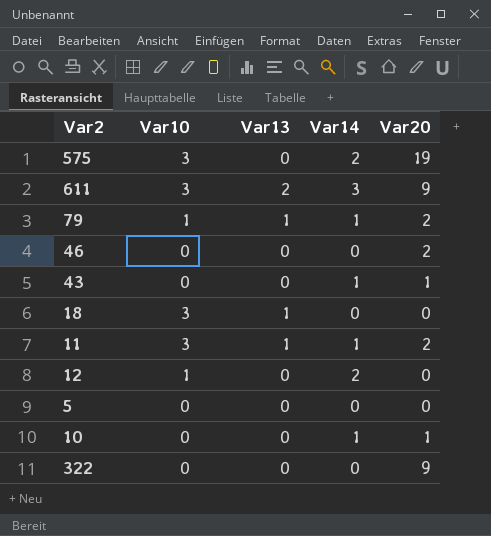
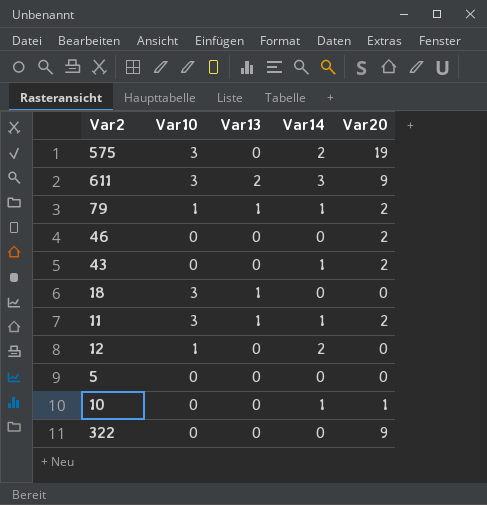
43 | Var20: 1 -> 2

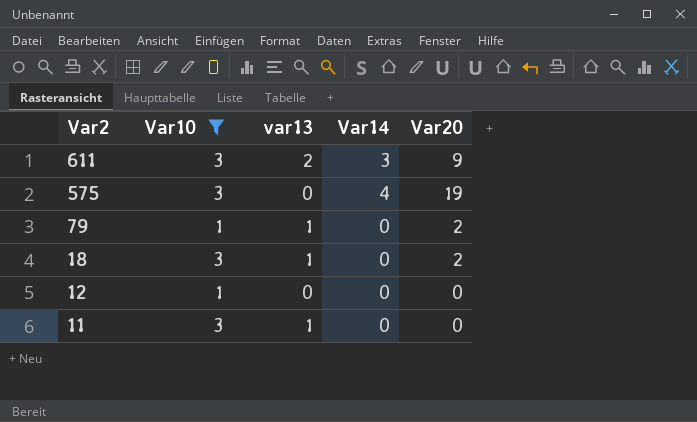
filter: none -> Var10 != 0
row order: none -> Var2 descending
column name: Var13 -> var13
575 | Var14: 2 -> 4
79 | Var14: 1 -> 0
18 | Var20: 0 -> 2
12 | Var14: 2 -> 0
11 | Var14: 1 -> 0
11 | Var20: 2 -> 0

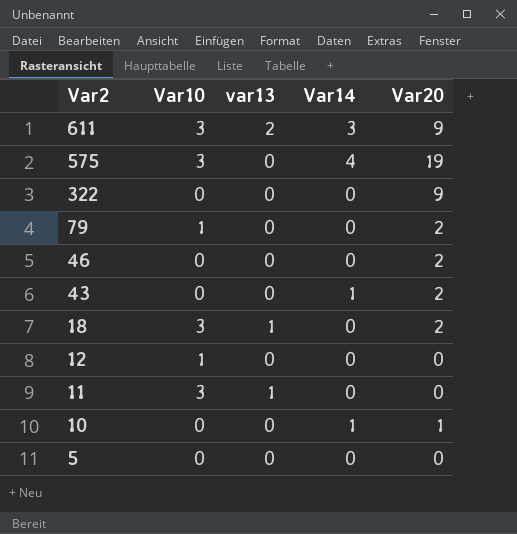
filter: Var10 != 0 -> none
79 | var13: 1 -> 0

